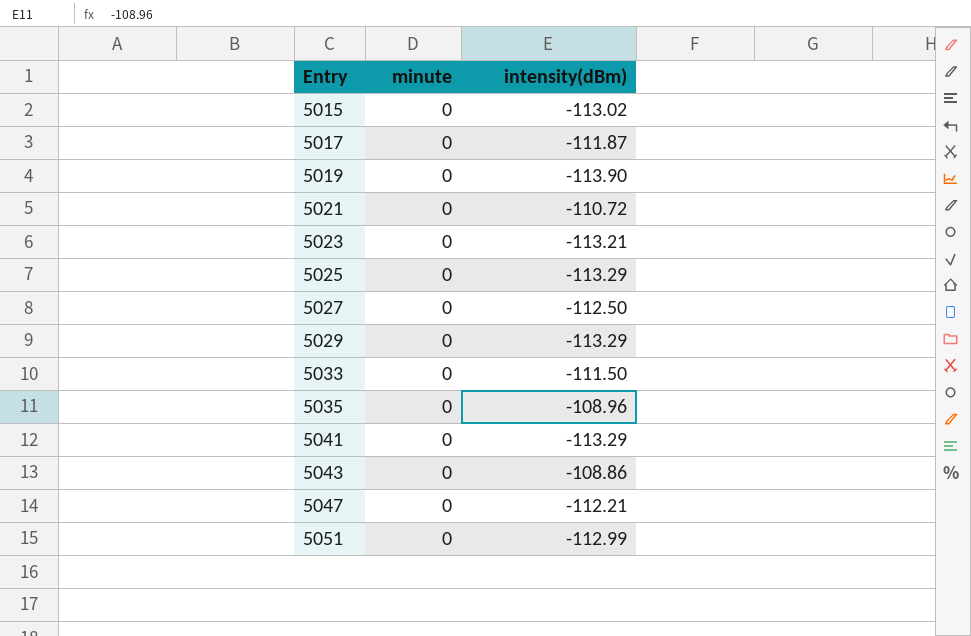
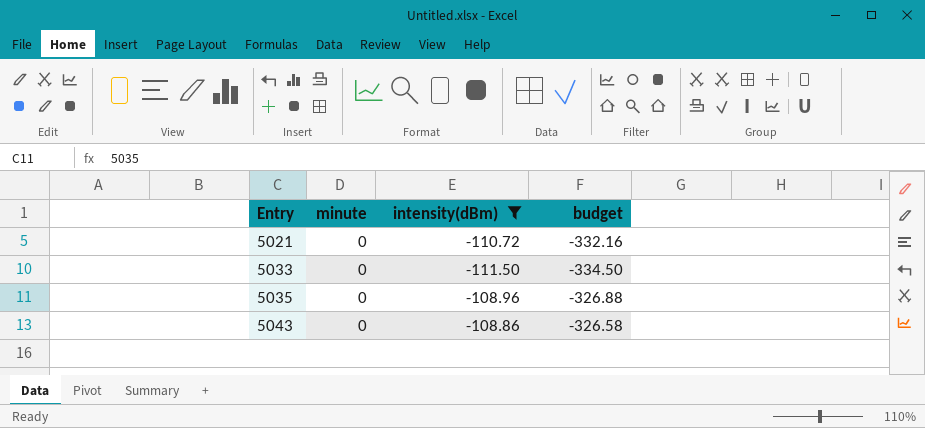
filter: none -> intensity(dBm) >= -111.50
column budget | formula: none -> [intensity(dBm)] * 3

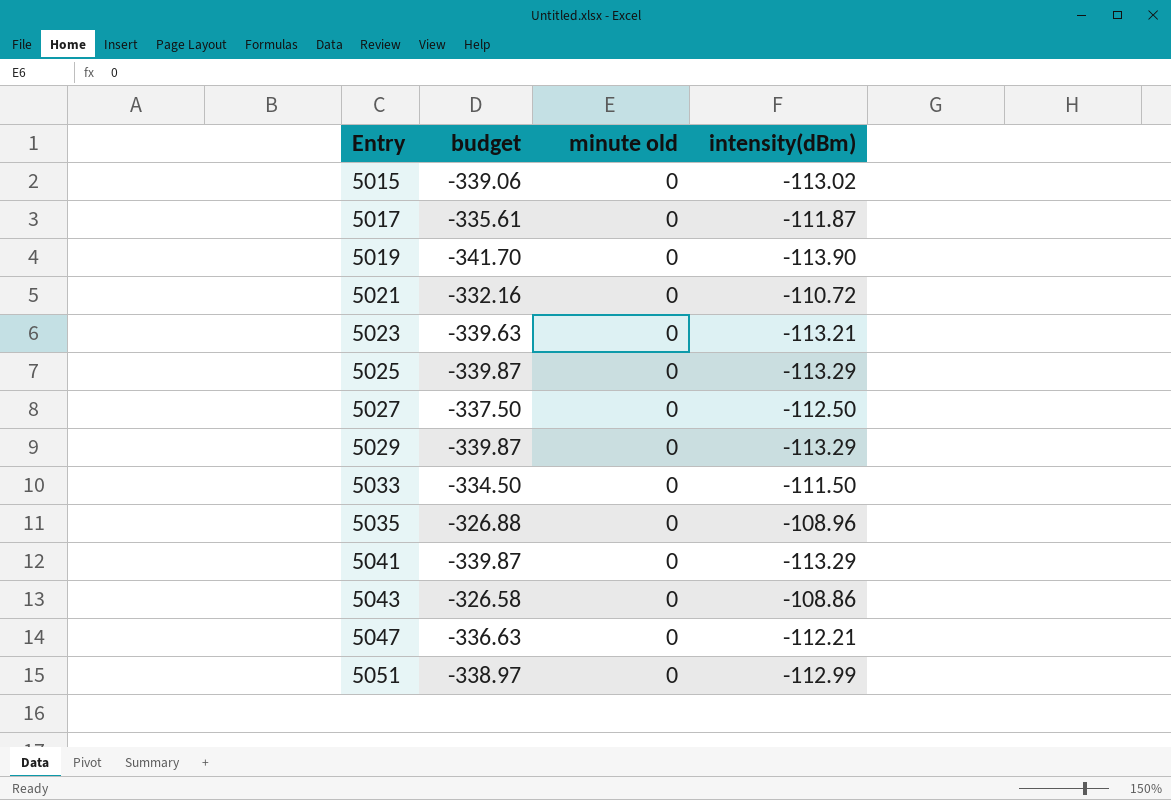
filter: intensity(dBm) >= -111.50 -> none
column budget | position: 4 -> 2
column name: minute -> minute old

